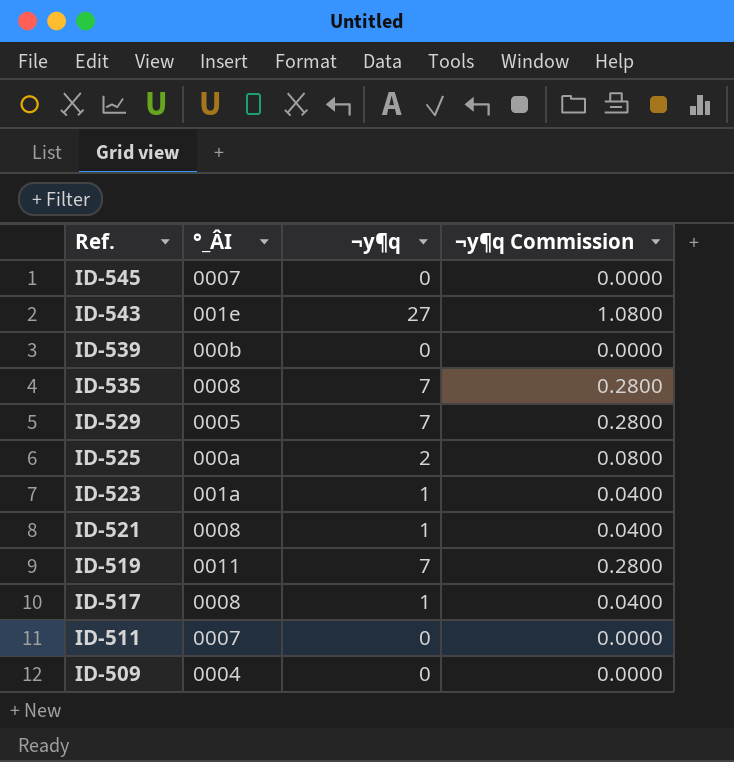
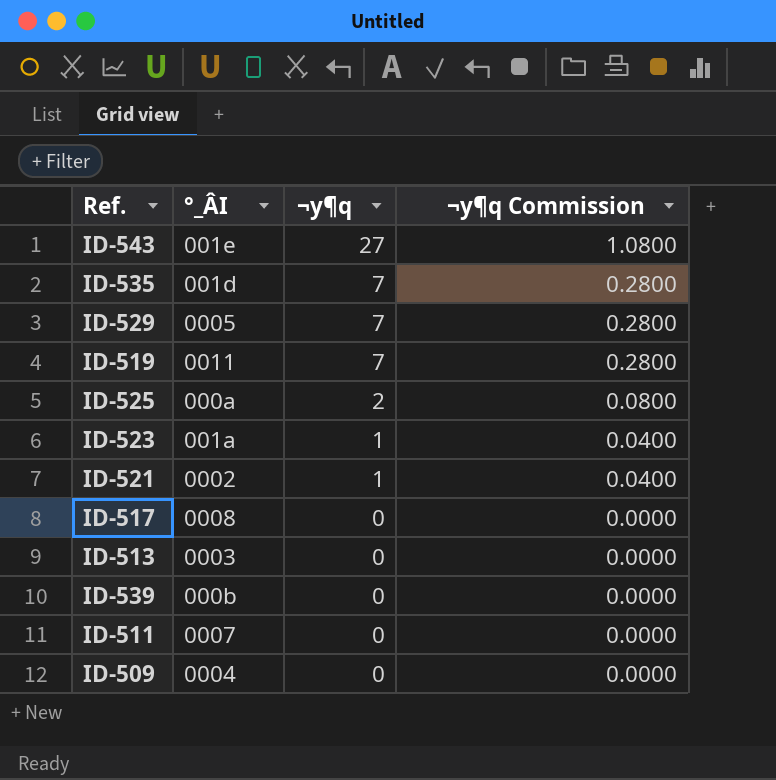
row order: Ref. descending -> ¬y¶q descending
row ID-545: 0007 | 0 | 0.0000 -> none
ID-535 | °_ÂI: 0008 -> 001d
ID-521 | °_ÂI: 0008 -> 0002
ID-517 | ¬y¶q: 1 -> 0
ID-517 | ¬y¶q Commission: 0.0400 -> 0.0000
row ID-513: none -> 0003 | 0 | 0.0000

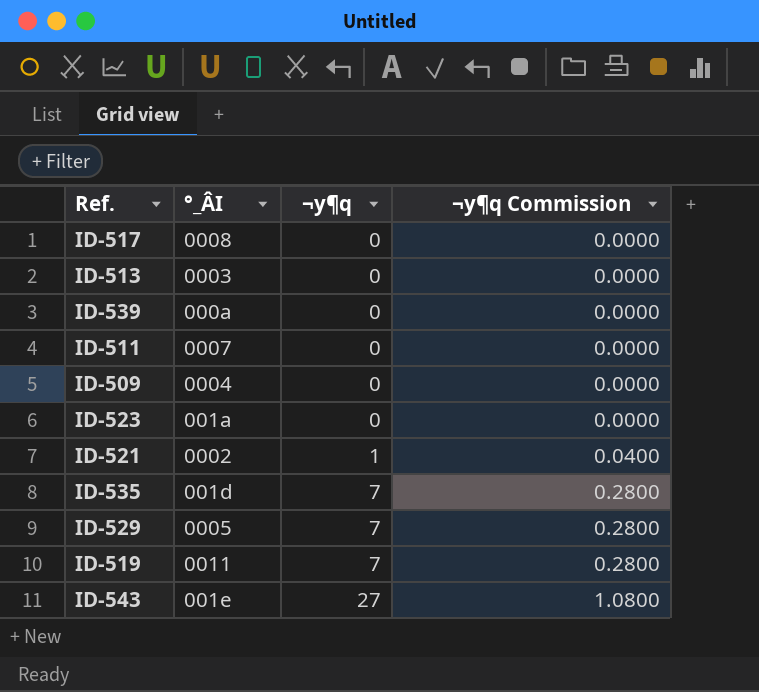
row order: ¬y¶q descending -> ¬y¶q ascending
row ID-525: 000a | 2 | 0.0800 -> none
ID-539 | °_ÂI: 000b -> 000a
ID-523 | ¬y¶q: 1 -> 0
ID-523 | ¬y¶q Commission: 0.0400 -> 0.0000

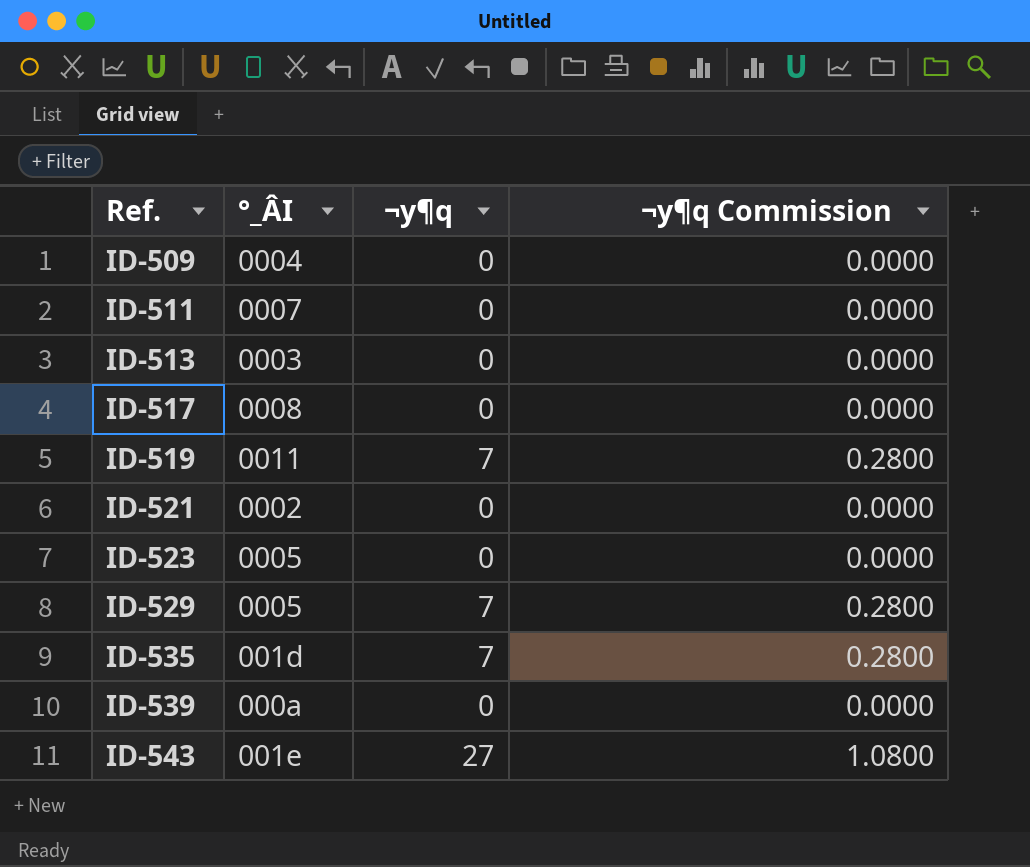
row order: ¬y¶q ascending -> Ref. ascending
ID-521 | ¬y¶q: 1 -> 0
ID-521 | ¬y¶q Commission: 0.0400 -> 0.0000
ID-523 | °_ÂI: 001a -> 0005

